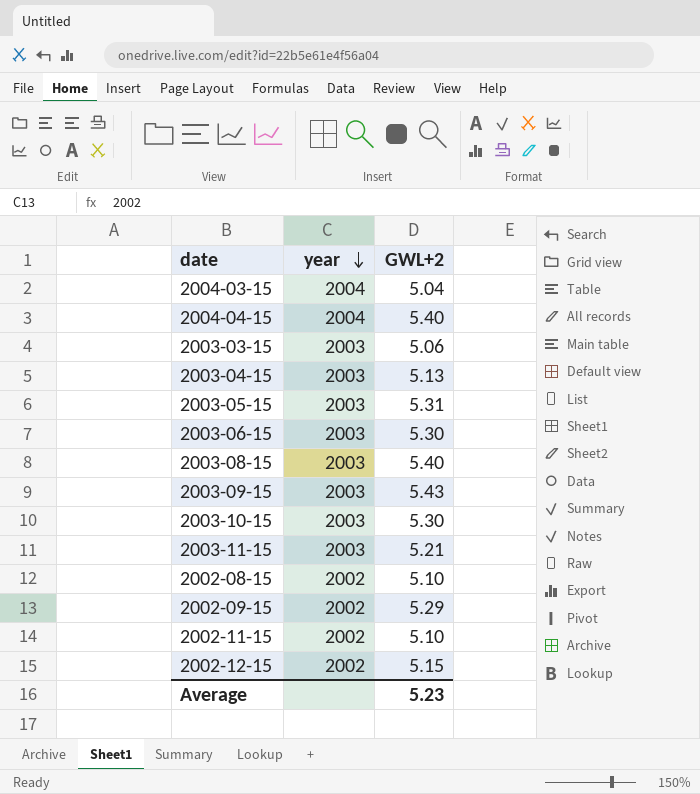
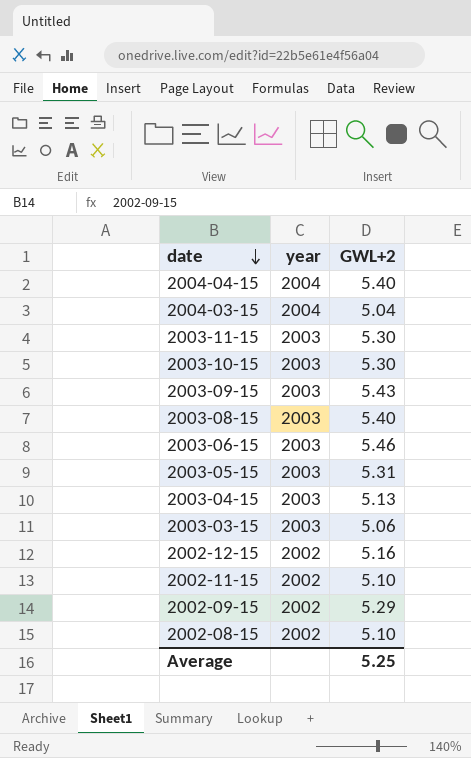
row order: year descending -> date descending
2003-11-15 | GWL+2: 5.21 -> 5.30
2003-06-15 | GWL+2: 5.30 -> 5.46
2002-12-15 | GWL+2: 5.15 -> 5.16
Average | GWL+2: 5.23 -> 5.25

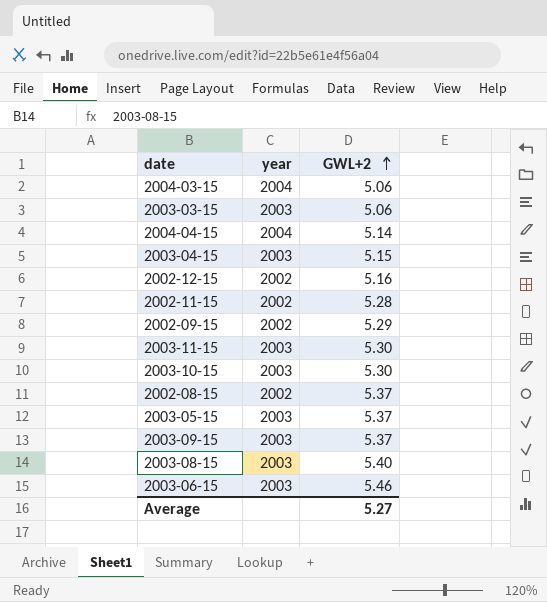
row order: date descending -> GWL+2 ascending
2004-03-15 | GWL+2: 5.04 -> 5.06
2004-04-15 | GWL+2: 5.40 -> 5.14
2003-04-15 | GWL+2: 5.13 -> 5.15
2002-11-15 | GWL+2: 5.10 -> 5.28
2002-08-15 | GWL+2: 5.10 -> 5.37
2003-05-15 | GWL+2: 5.31 -> 5.37
2003-09-15 | GWL+2: 5.43 -> 5.37
Average | GWL+2: 5.25 -> 5.27

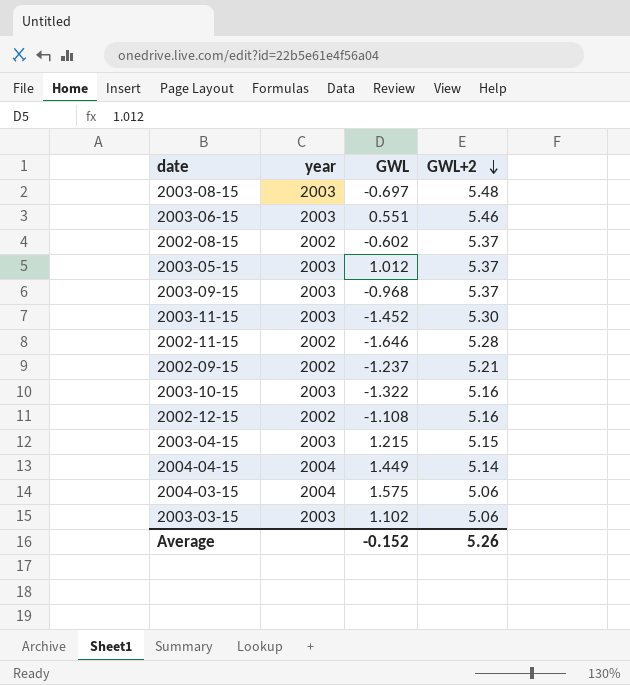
row order: GWL+2 ascending -> GWL+2 descending
column GWL | position: none -> 3
2003-08-15 | GWL+2: 5.40 -> 5.48
2002-09-15 | GWL+2: 5.29 -> 5.21
2003-10-15 | GWL+2: 5.30 -> 5.16
Average | GWL+2: 5.27 -> 5.26

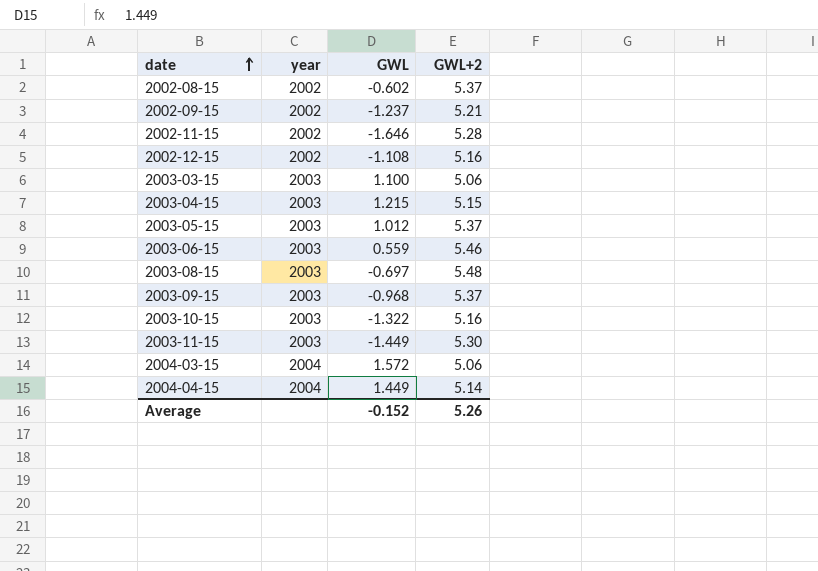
row order: GWL+2 descending -> date ascending
2003-03-15 | GWL: 1.102 -> 1.100
2003-06-15 | GWL: 0.551 -> 0.559
2003-11-15 | GWL: -1.452 -> -1.449
2004-03-15 | GWL: 1.575 -> 1.572

